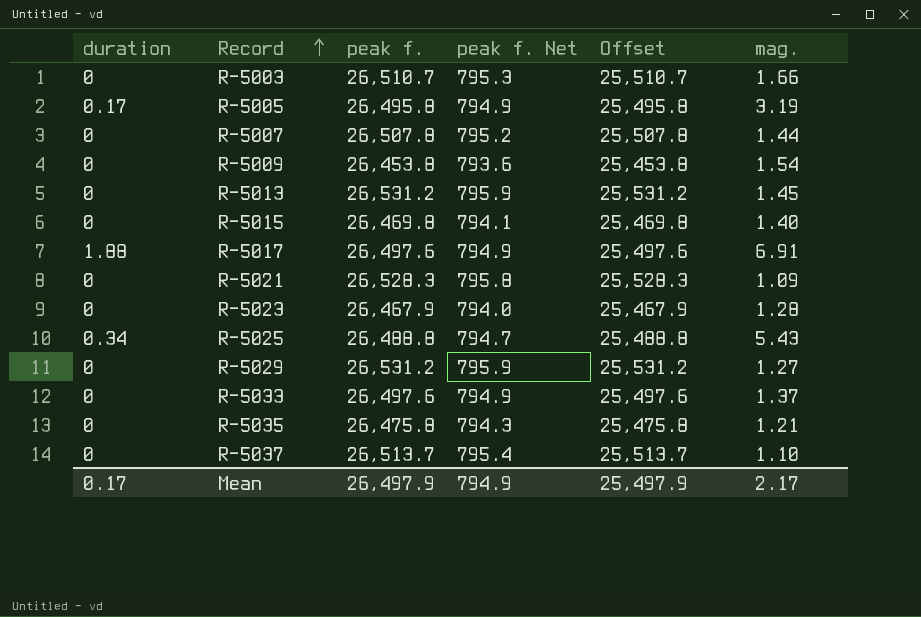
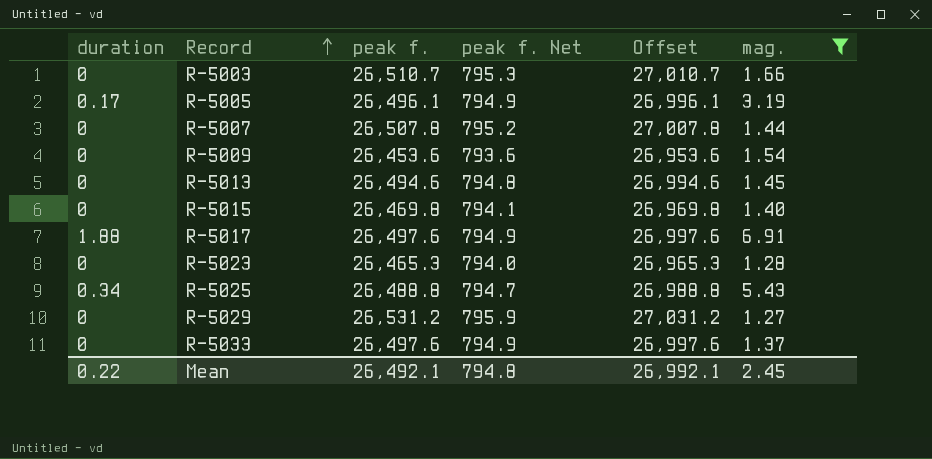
filter: none -> mag. >= 1.27
column Offset | formula: [peak f.] - 1000 -> [peak f.] + 500
R-5005 | peak f.: 26,495.8 -> 26,496.1
R-5009 | peak f.: 26,453.8 -> 26,453.6
R-5013 | peak f.: 26,531.2 -> 26,494.6
R-5013 | peak f. Net: 795.9 -> 794.8
R-5023 | peak f.: 26,467.9 -> 26,465.3
Mean | duration: 0.17 -> 0.22
Mean | peak f.: 26,497.9 -> 26,492.1
Mean | peak f. Net: 794.9 -> 794.8
Mean | Offset: 25,497.9 -> 26,992.1
Mean | mag.: 2.17 -> 2.45

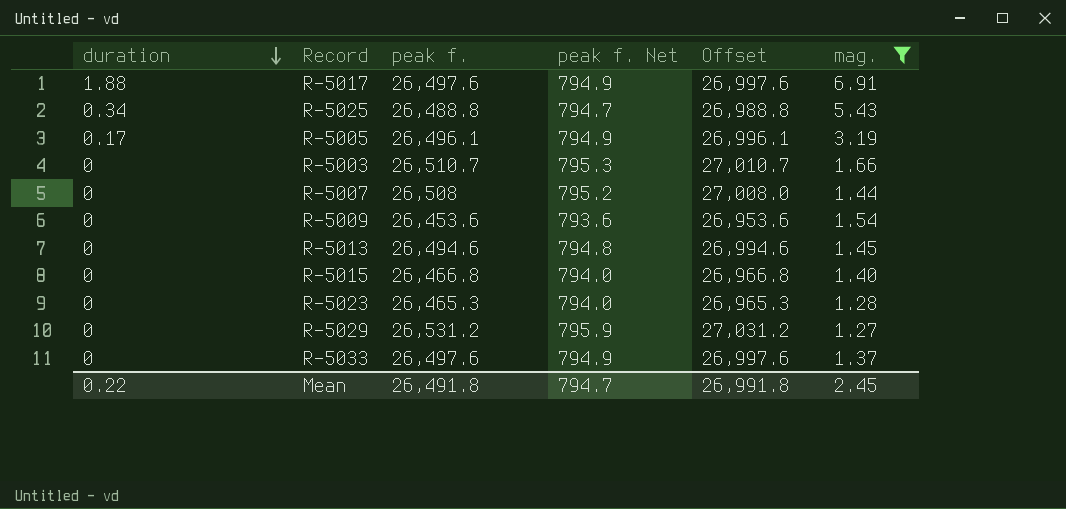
row order: Record ascending -> duration descending
R-5007 | peak f.: 26,507.8 -> 26,508
R-5007 | Offset: 27,007.8 -> 27,008.0
R-5015 | peak f.: 26,469.8 -> 26,466.8
R-5015 | peak f. Net: 794.1 -> 794.0
R-5015 | Offset: 26,969.8 -> 26,966.8
Mean | peak f.: 26,492.1 -> 26,491.8
Mean | peak f. Net: 794.8 -> 794.7
Mean | Offset: 26,992.1 -> 26,991.8

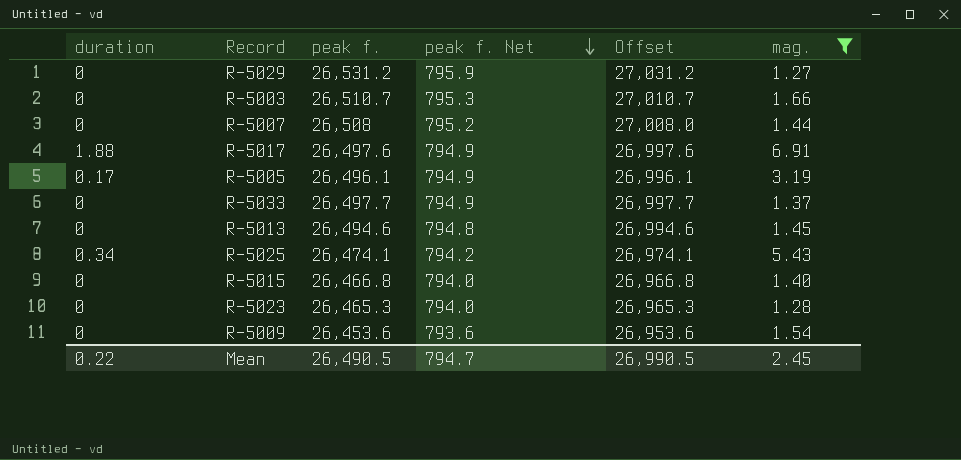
row order: duration descending -> peak f. Net descending
R-5033 | peak f.: 26,497.6 -> 26,497.7
R-5033 | Offset: 26,997.6 -> 26,997.7
R-5025 | peak f.: 26,488.8 -> 26,474.1
R-5025 | peak f. Net: 794.7 -> 794.2
R-5025 | Offset: 26,988.8 -> 26,974.1
Mean | peak f.: 26,491.8 -> 26,490.5
Mean | Offset: 26,991.8 -> 26,990.5

